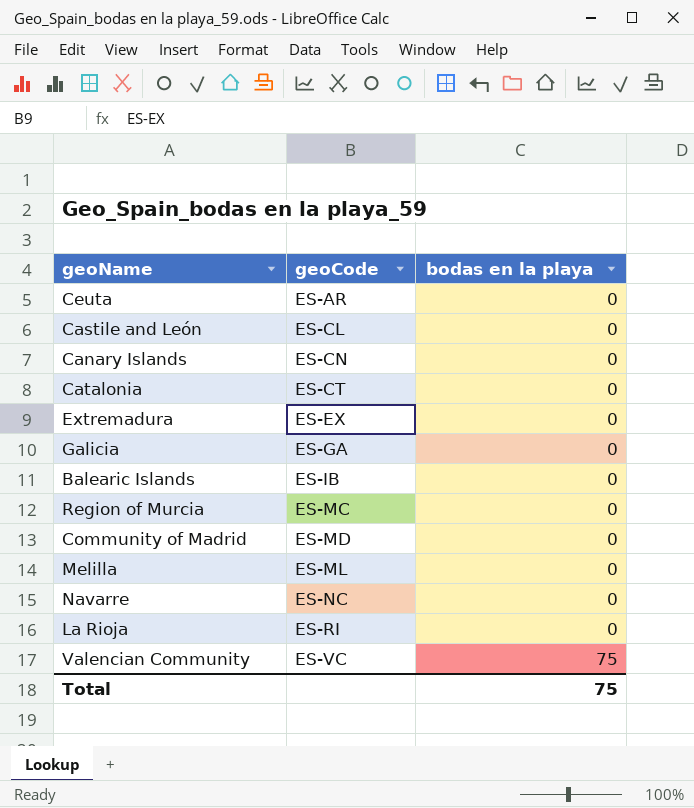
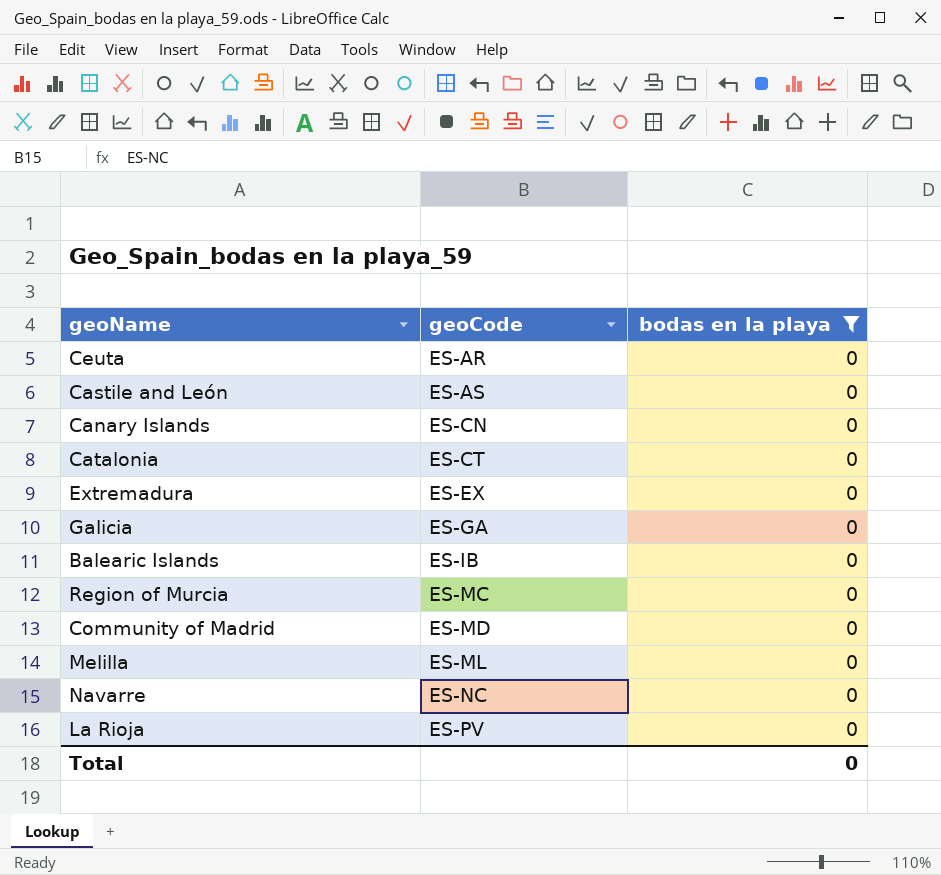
filter: none -> bodas en la playa = 0
Castile and León | geoCode: ES-CL -> ES-AS
La Rioja | geoCode: ES-RI -> ES-PV
Total | bodas en la playa: 75 -> 0

